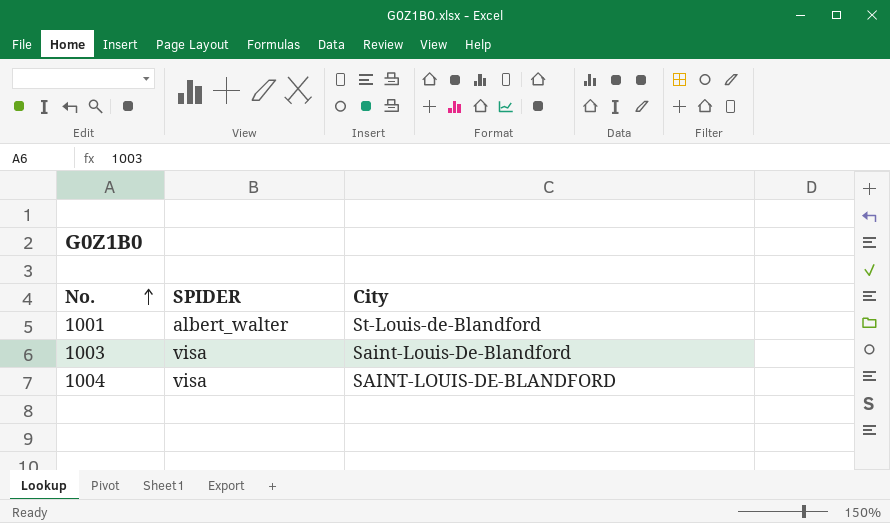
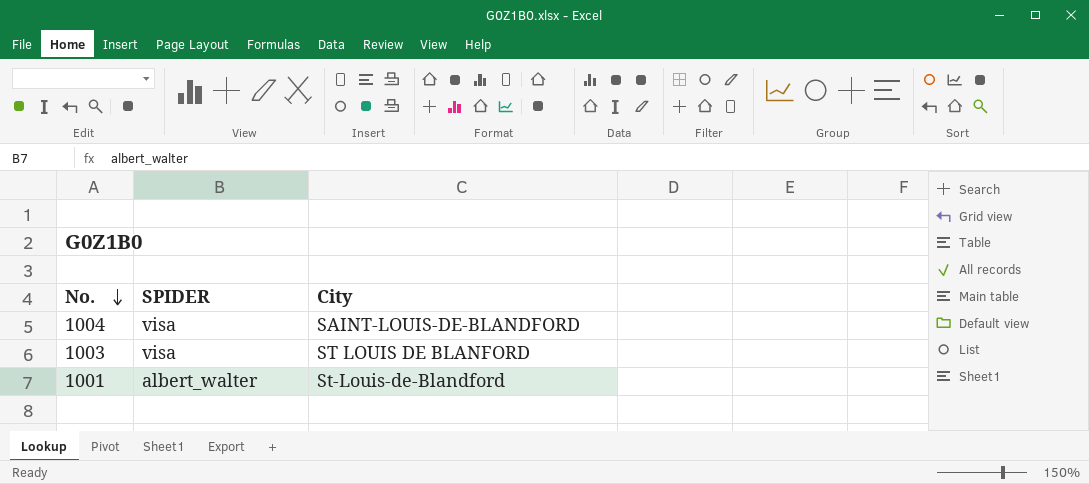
row order: No. ascending -> No. descending
1003 | City: Saint-Louis-De-Blandford -> ST LOUIS DE BLANFORD

